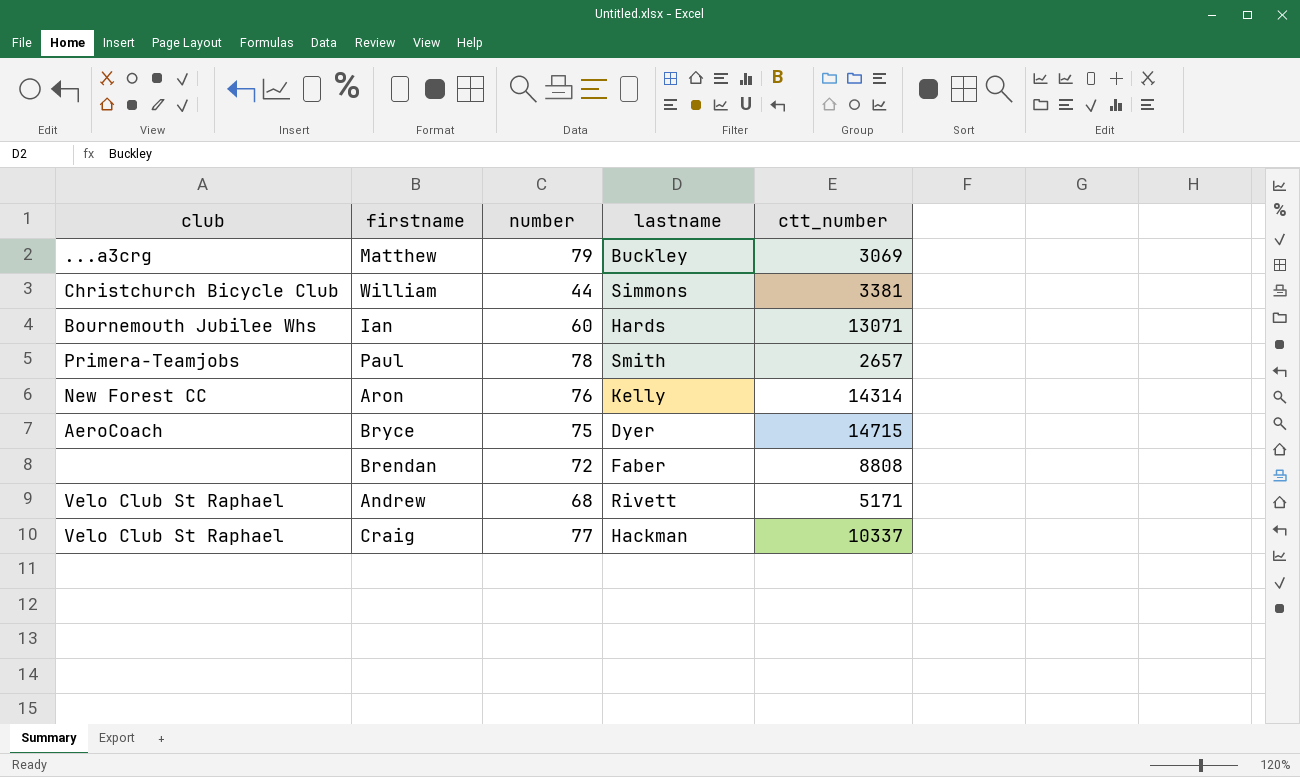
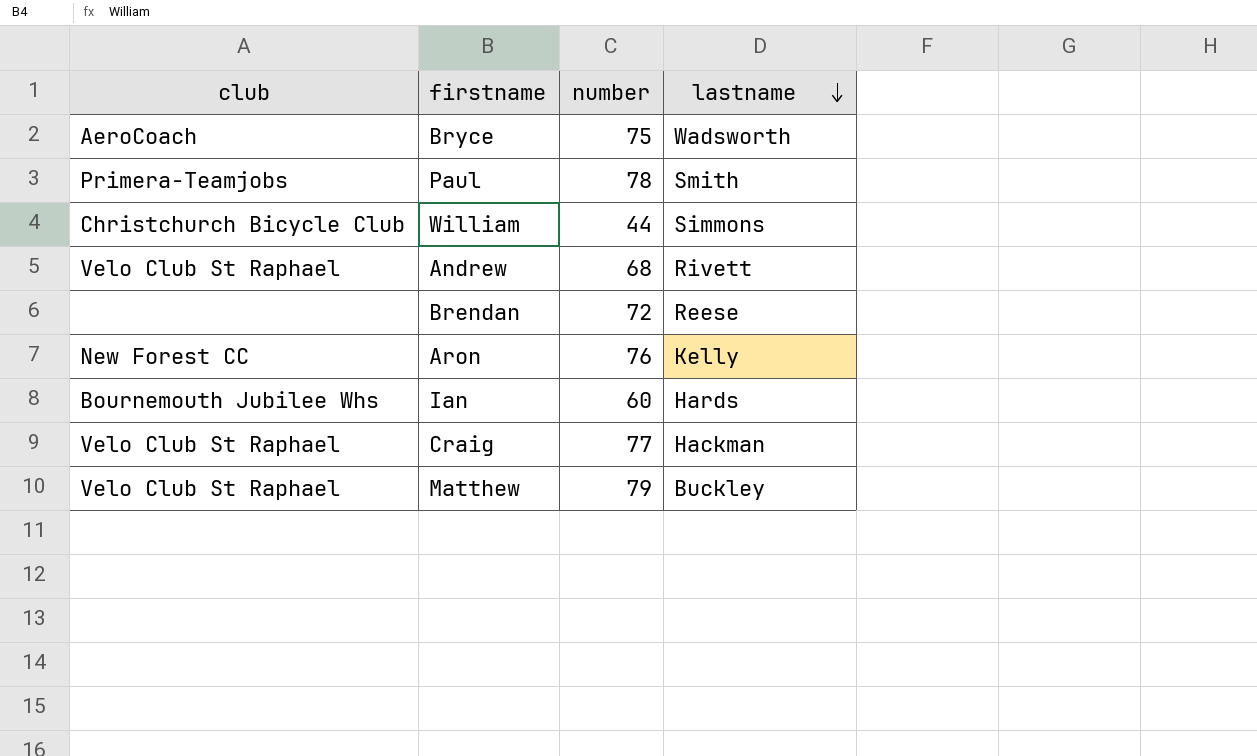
row order: none -> lastname descending
column ctt_number | position: 5 -> none
Bryce | lastname: Dyer -> Wadsworth
Brendan | lastname: Faber -> Reese
Matthew | club: ...a3crg -> Velo Club St Raphael

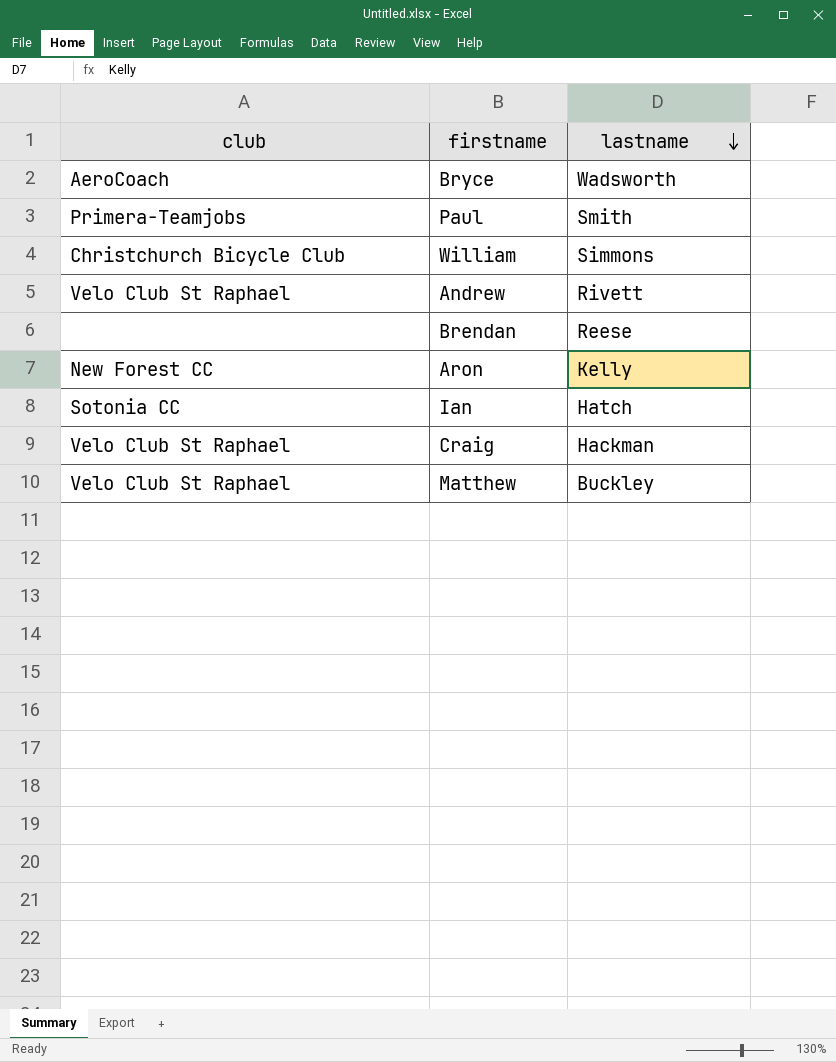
column number | position: 3 -> none
Ian | club: Bournemouth Jubilee Whs -> Sotonia CC
Ian | lastname: Hards -> Hatch

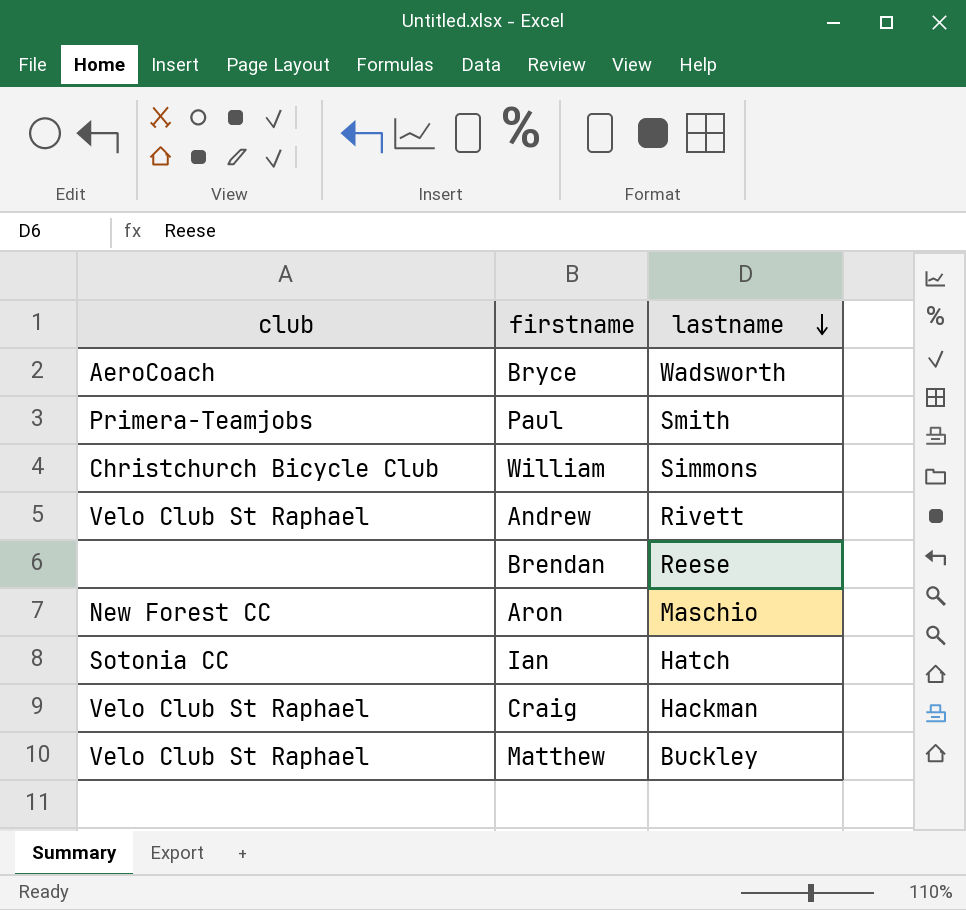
Aron | lastname: Kelly -> Maschio

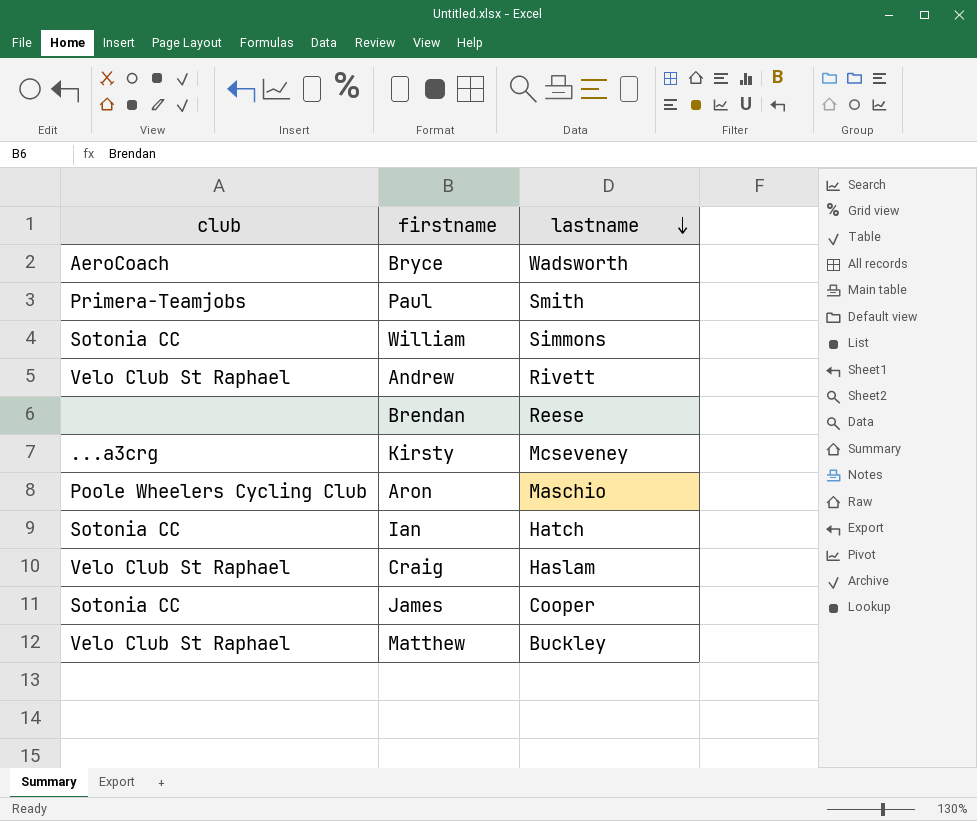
William | club: Christchurch Bicycle Club -> Sotonia CC
row Kirsty: none -> ...a3crg | Mcseveney
Aron | club: New Forest CC -> Poole Wheelers Cycling Club
Craig | lastname: Hackman -> Haslam
row James: none -> Sotonia CC | Cooper

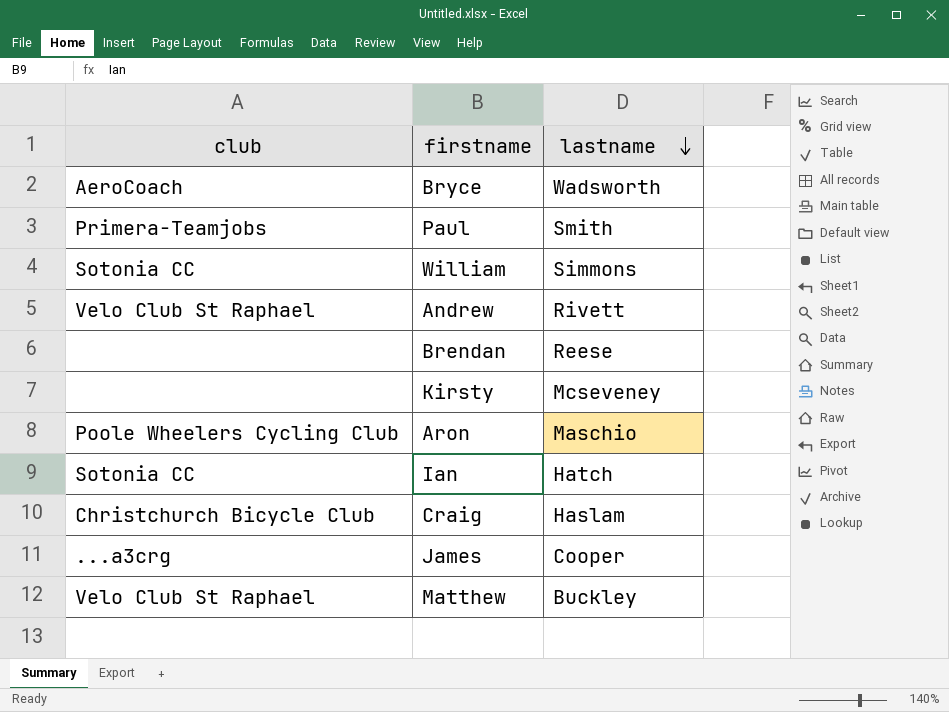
Kirsty | club: ...a3crg -> none
Craig | club: Velo Club St Raphael -> Christchurch Bicycle Club
James | club: Sotonia CC -> ...a3crg

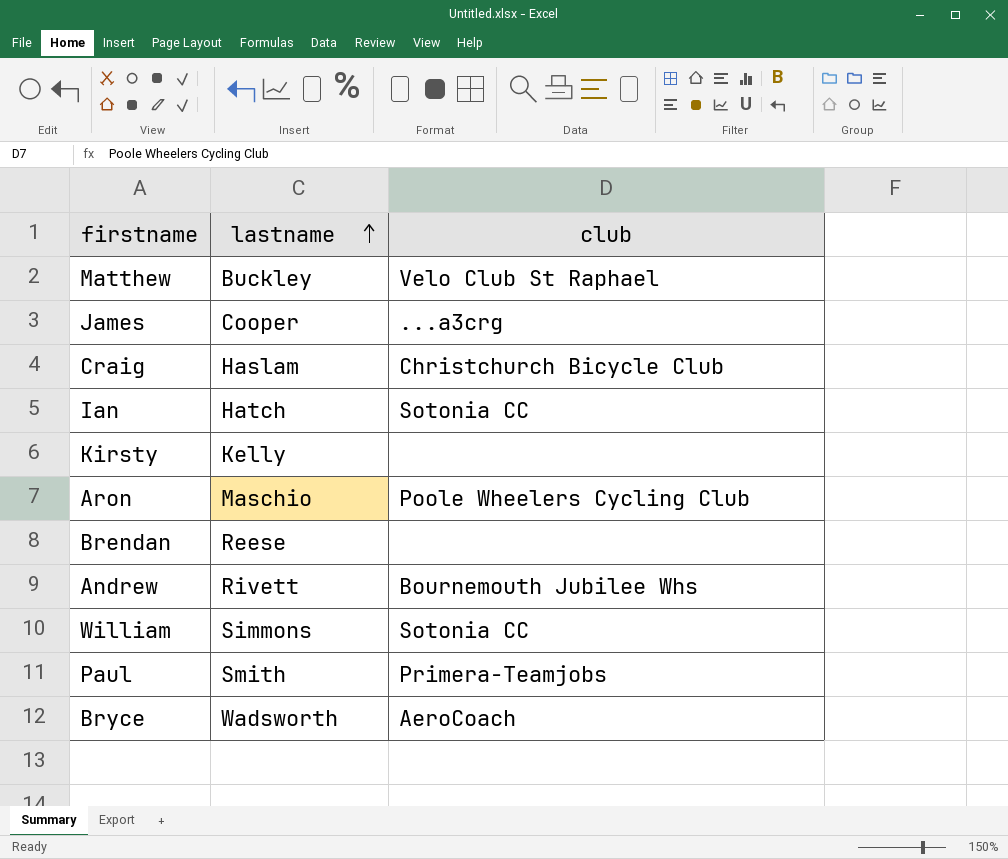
row order: lastname descending -> lastname ascending
column club | position: 1 -> 3
Kirsty | lastname: Mcseveney -> Kelly
Andrew | club: Velo Club St Raphael -> Bournemouth Jubilee Whs

